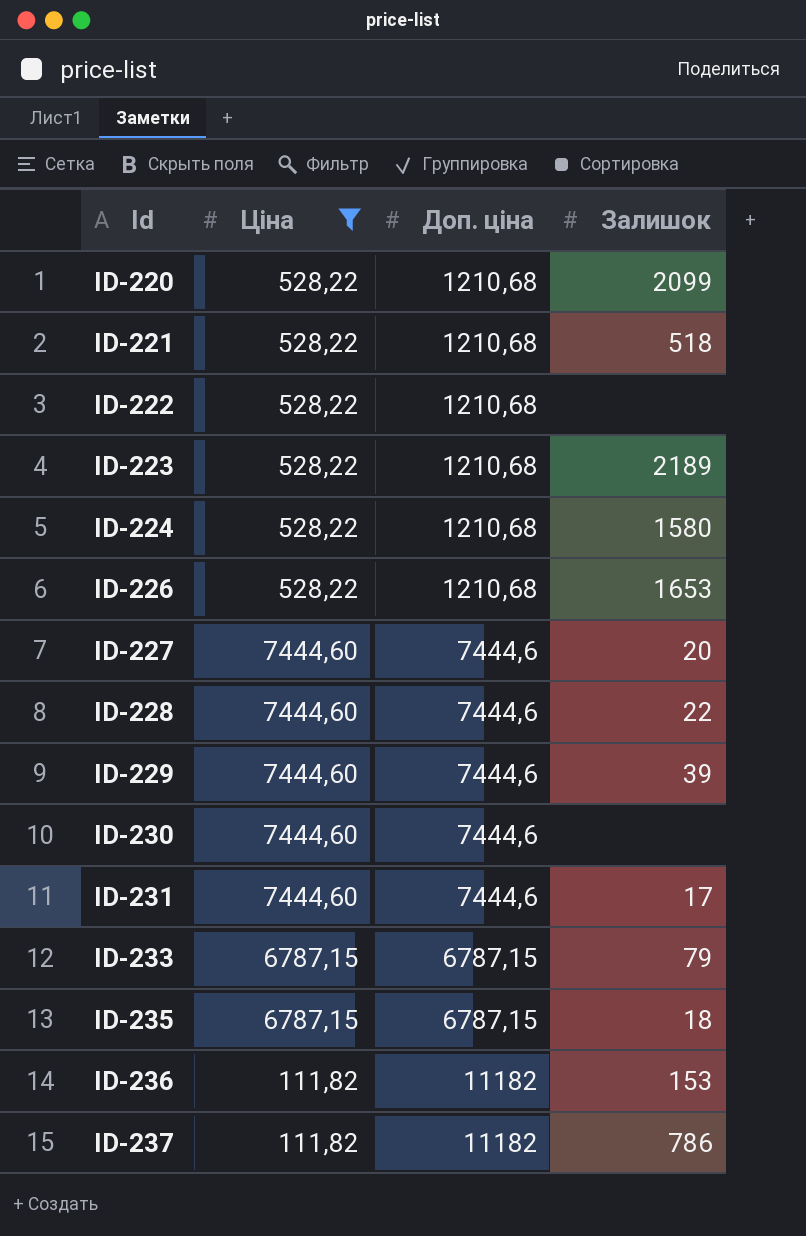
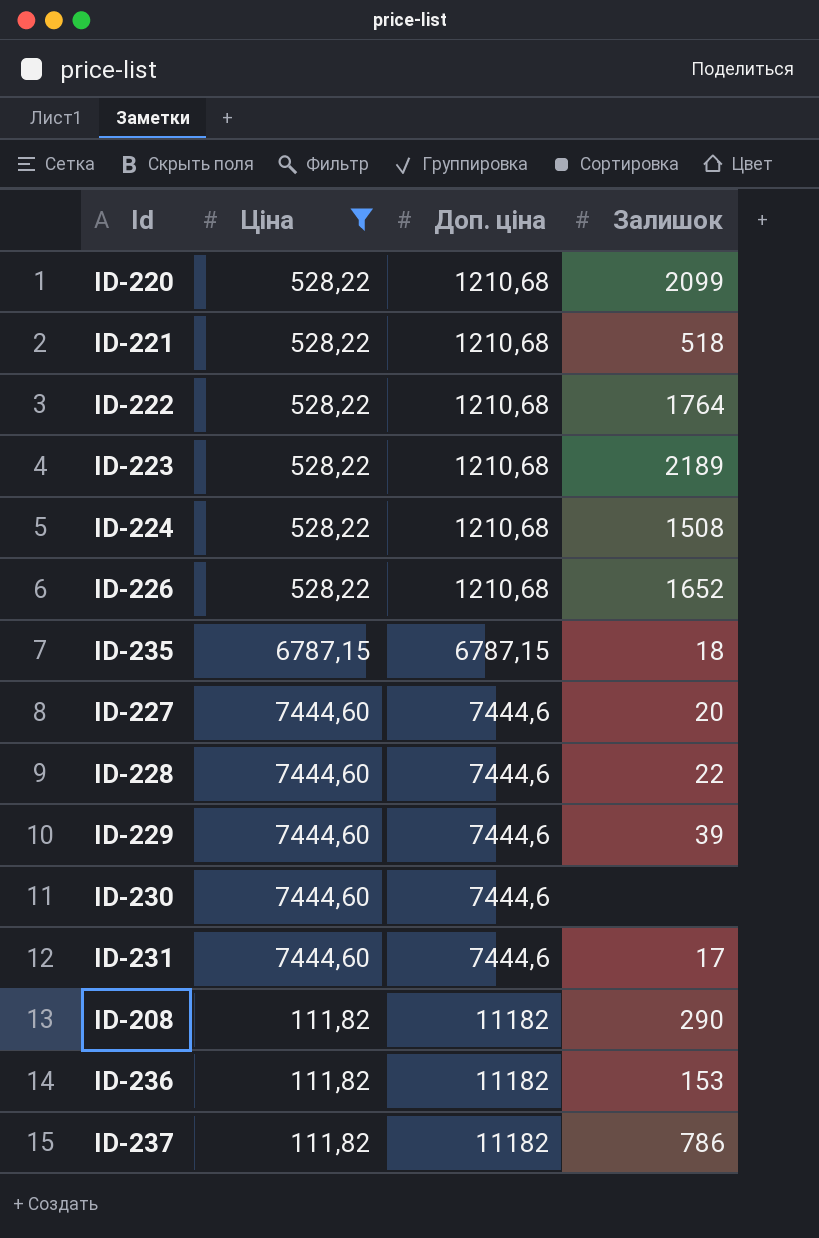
row order: Id ascending -> Доп. ціна ascending
row ID-233: 6787,15 | 6787,15 | 79 -> none
ID-222 | Залишок: none -> 1764
ID-224 | Залишок: 1580 -> 1508
ID-226 | Залишок: 1653 -> 1652
row ID-208: none -> 111,82 | 11182 | 290

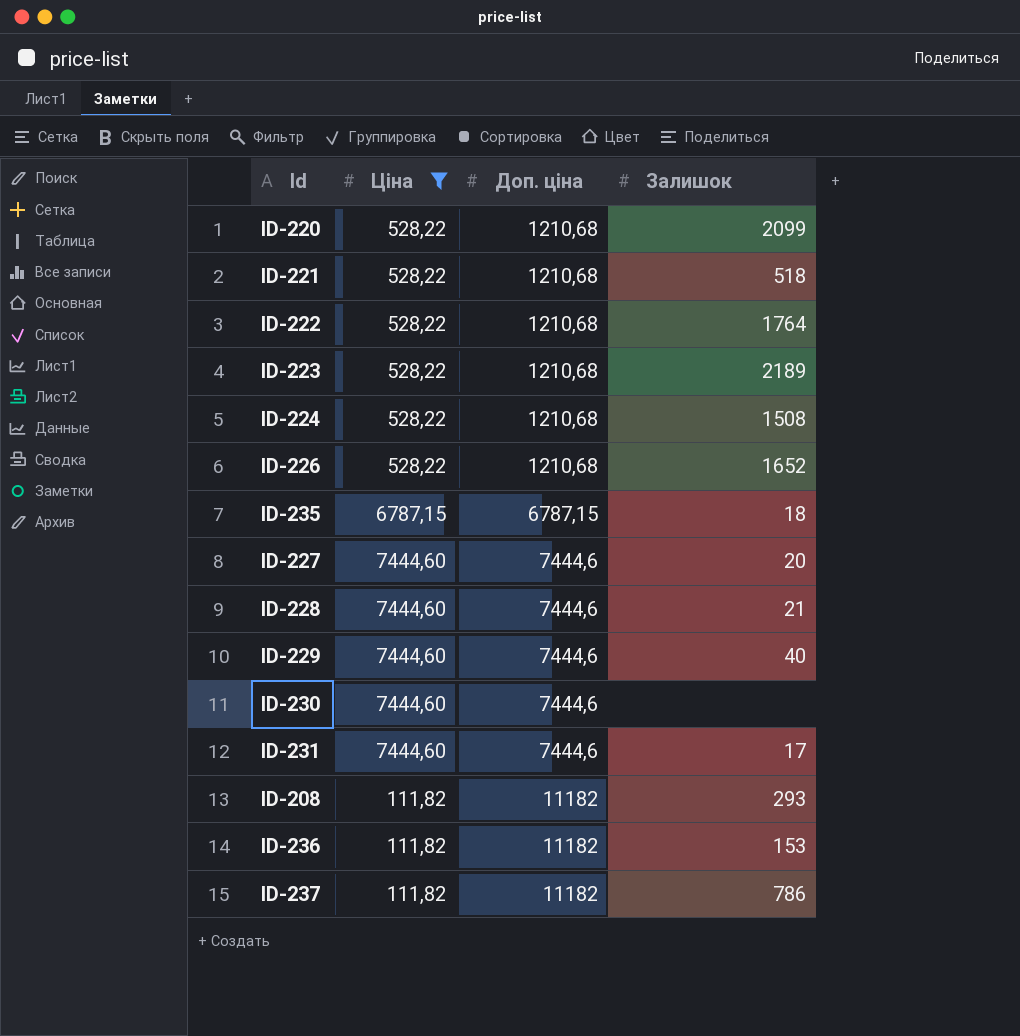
ID-228 | Залишок: 22 -> 21
ID-229 | Залишок: 39 -> 40
ID-208 | Залишок: 290 -> 293

